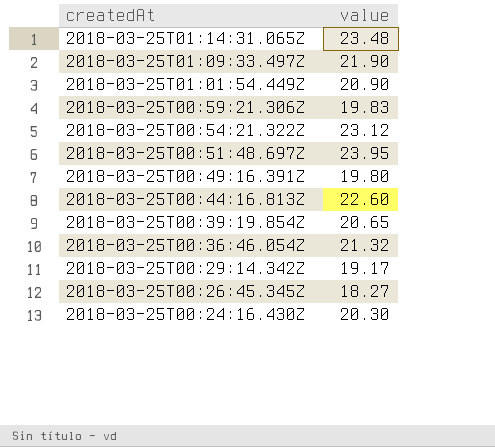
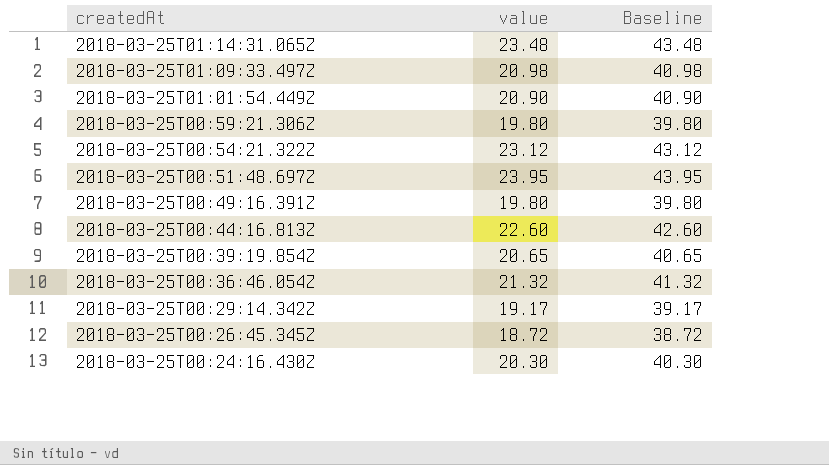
column Baseline | formula: none -> [value] + 20
2018-03-25T01:09:33.497Z | value: 21.90 -> 20.98
2018-03-25T00:59:21.306Z | value: 19.83 -> 19.80
2018-03-25T00:26:45.345Z | value: 18.27 -> 18.72

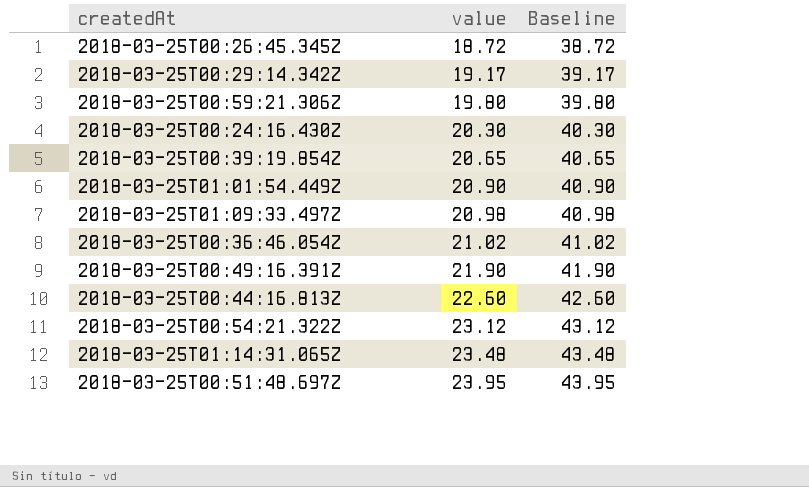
row order: createdAt descending -> value ascending
2018-03-25T00:36:46.054Z | value: 21.32 -> 21.02
2018-03-25T00:36:46.054Z | Baseline: 41.32 -> 41.02
2018-03-25T00:49:16.391Z | value: 19.80 -> 21.90
2018-03-25T00:49:16.391Z | Baseline: 39.80 -> 41.90

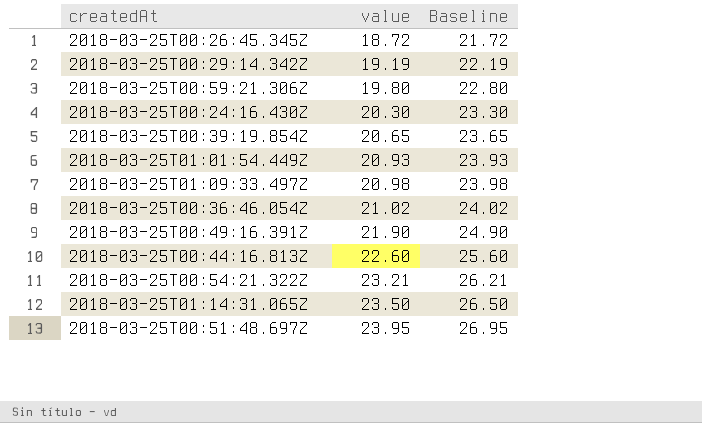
column Baseline | formula: [value] + 20 -> [value] + 3
2018-03-25T00:29:14.342Z | value: 19.17 -> 19.19
2018-03-25T01:01:54.449Z | value: 20.90 -> 20.93
2018-03-25T00:54:21.322Z | value: 23.12 -> 23.21
2018-03-25T01:14:31.065Z | value: 23.48 -> 23.50

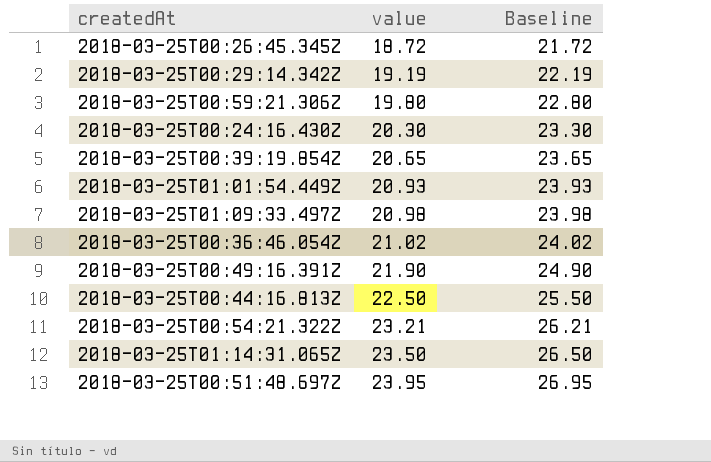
2018-03-25T00:44:16.813Z | value: 22.60 -> 22.50
2018-03-25T00:44:16.813Z | Baseline: 25.60 -> 25.50

